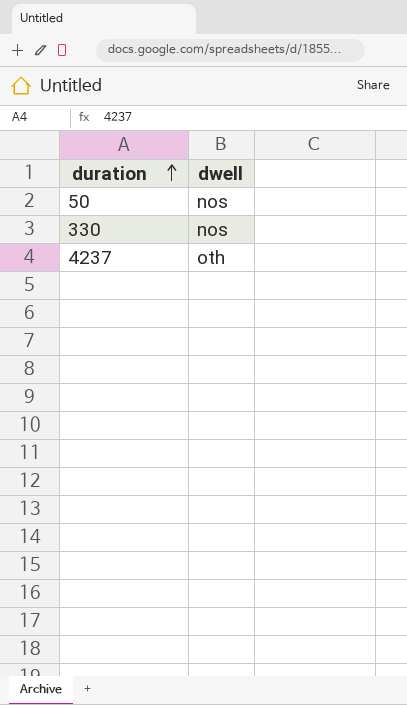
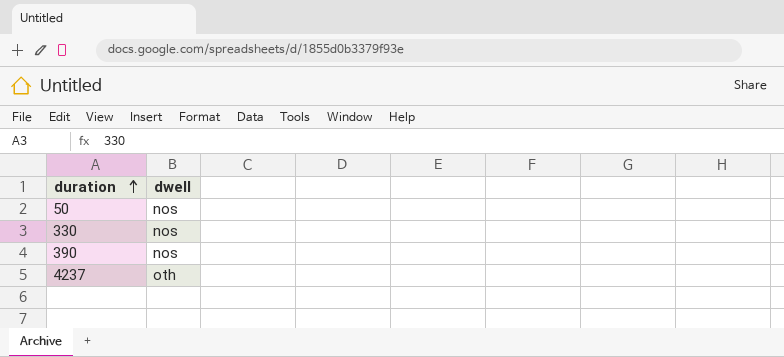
row 390: none -> nos

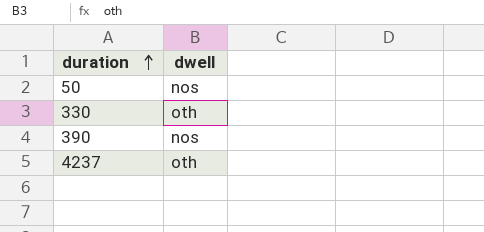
330 | dwell: nos -> oth

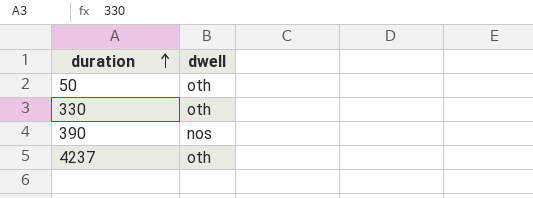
50 | dwell: nos -> oth

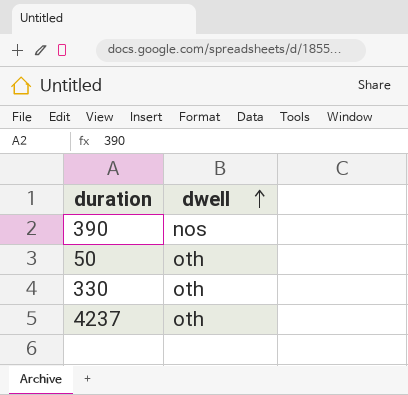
row order: duration ascending -> dwell ascending

